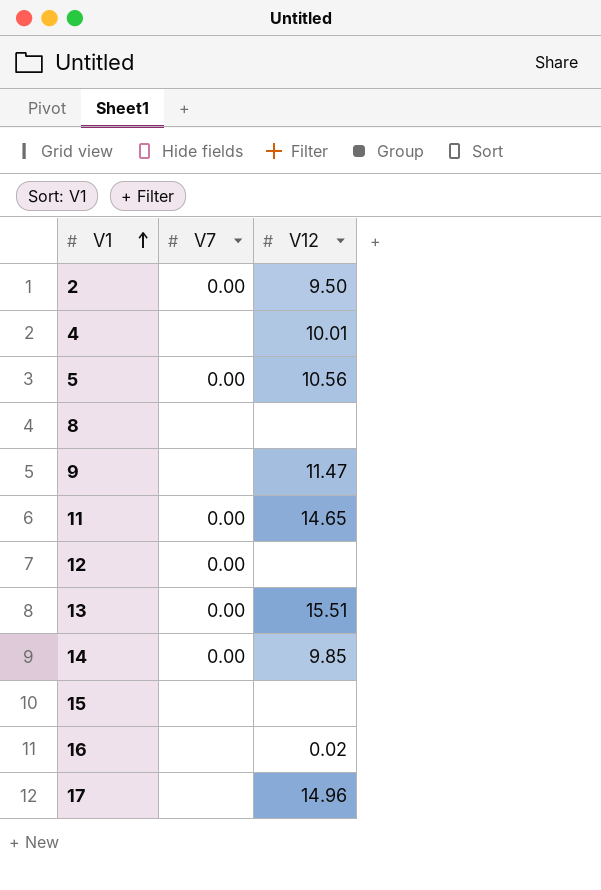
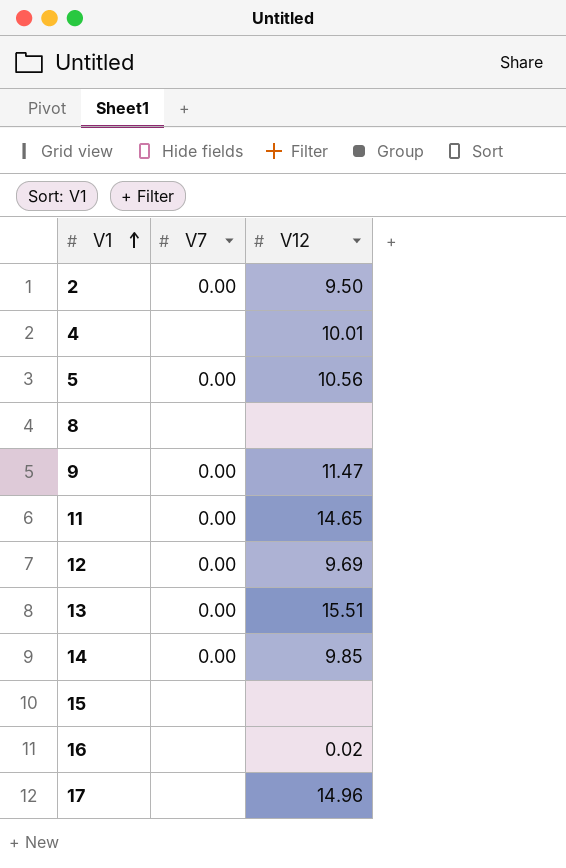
9 | V7: none -> 0.00
12 | V12: none -> 9.69

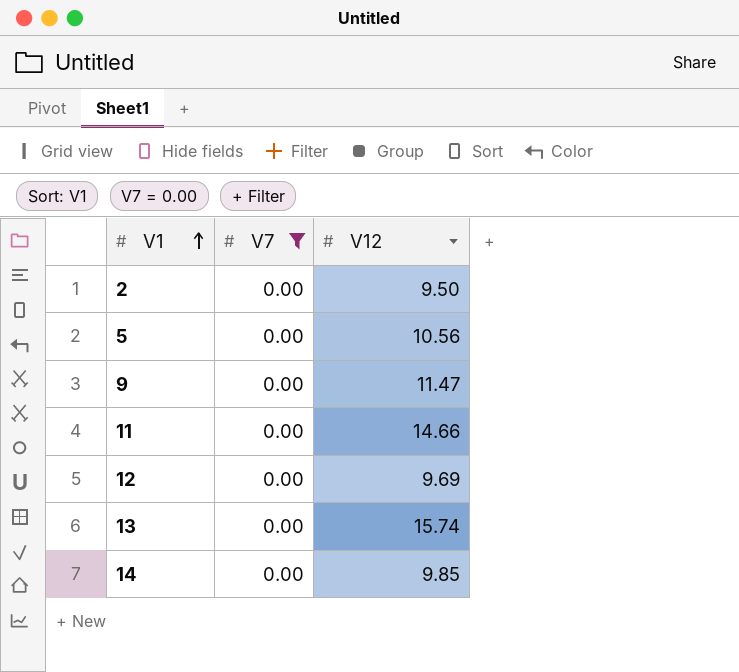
filter: none -> V7 = 0.00
11 | V12: 14.65 -> 14.66
13 | V12: 15.51 -> 15.74

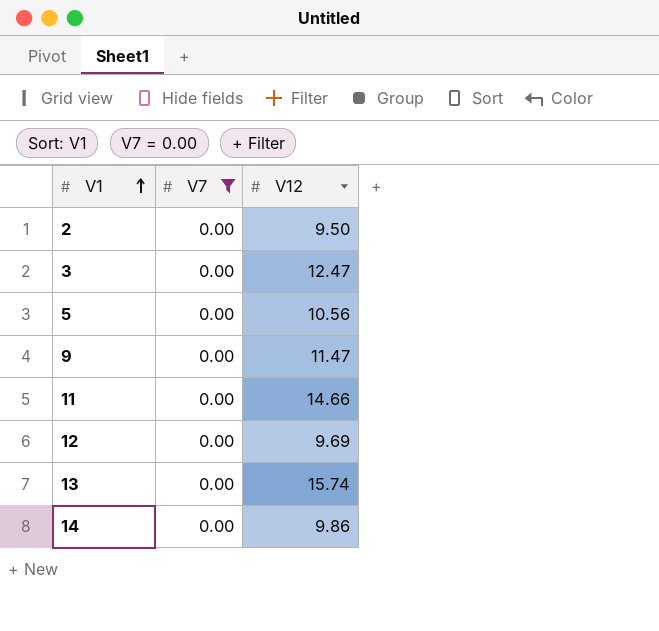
row 3: none -> 0.00 | 12.47
14 | V12: 9.85 -> 9.86

